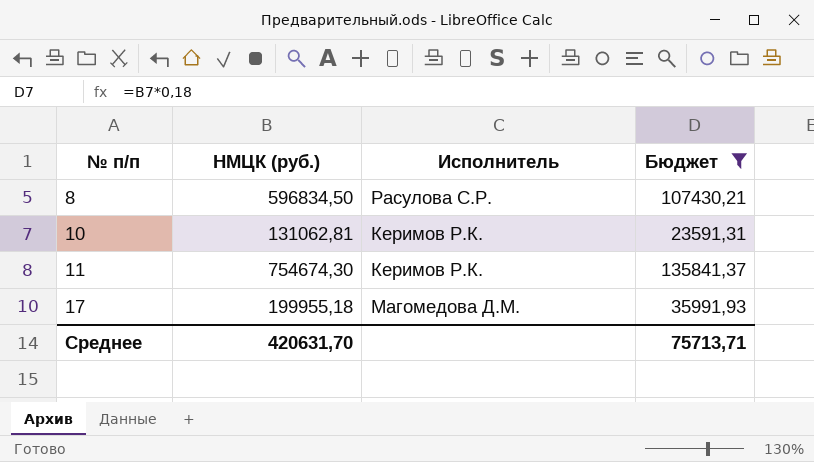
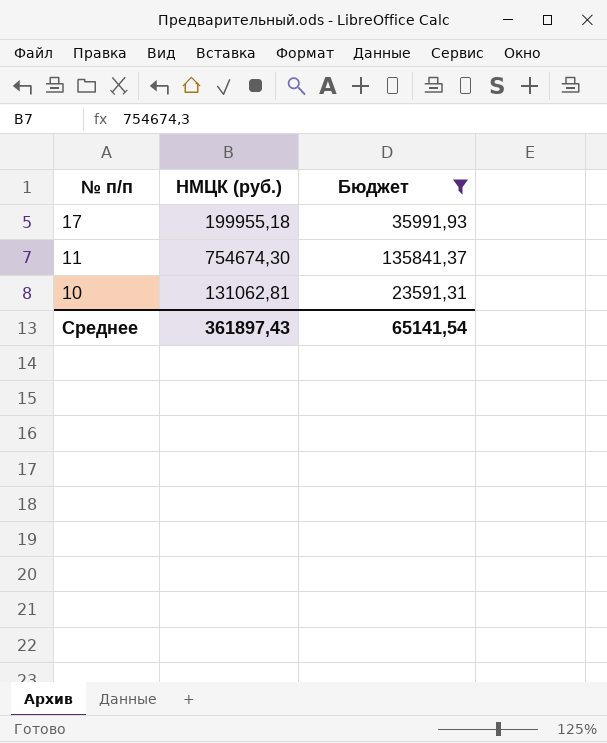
row order: № п/п ascending -> № п/п descending
column Исполнитель | position: 3 -> none
row 8: 596834,50 | Расулова С.Р. | 107430,21 -> none
Среднее | НМЦК (руб.): 420631,70 -> 361897,43
Среднее | Бюджет: 75713,71 -> 65141,54

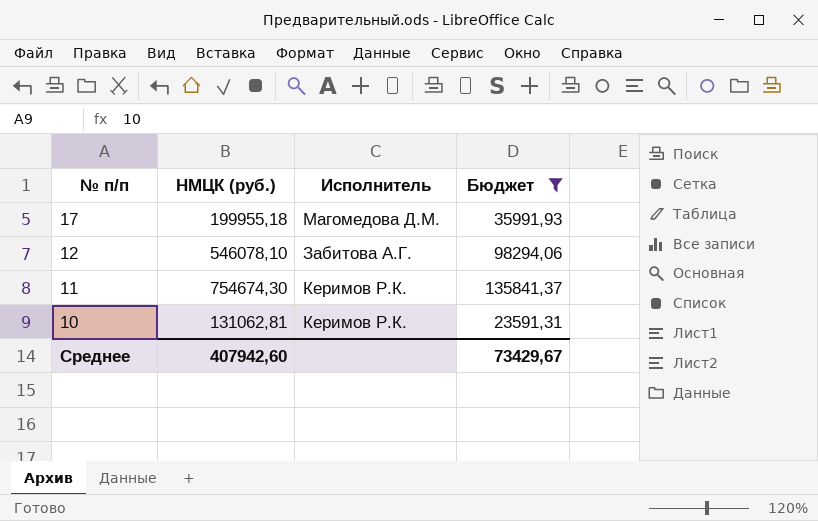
column Исполнитель | position: none -> 3
row 12: none -> 546078,10 | Забитова А.Г. | 98294,06
Среднее | НМЦК (руб.): 361897,43 -> 407942,60
Среднее | Бюджет: 65141,54 -> 73429,67

